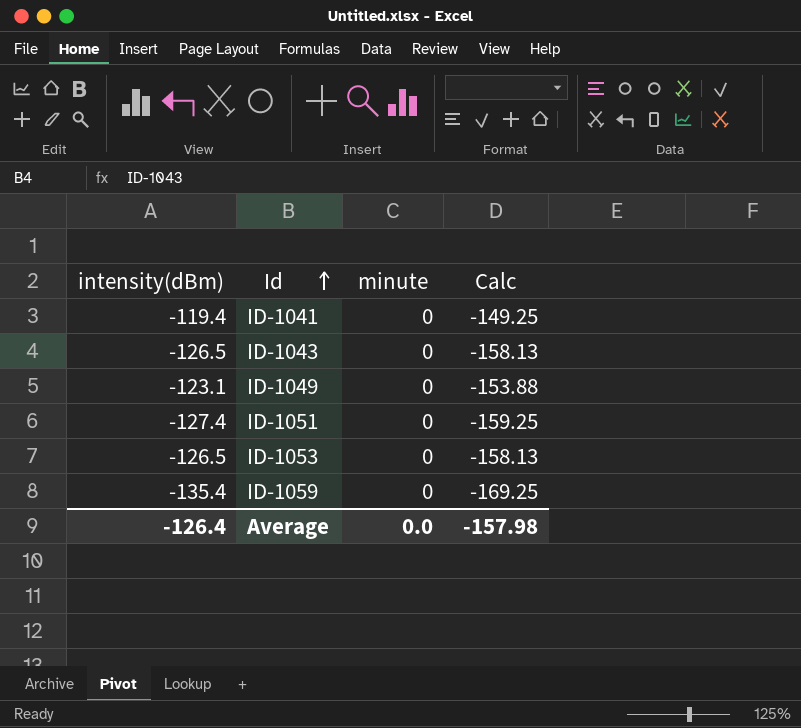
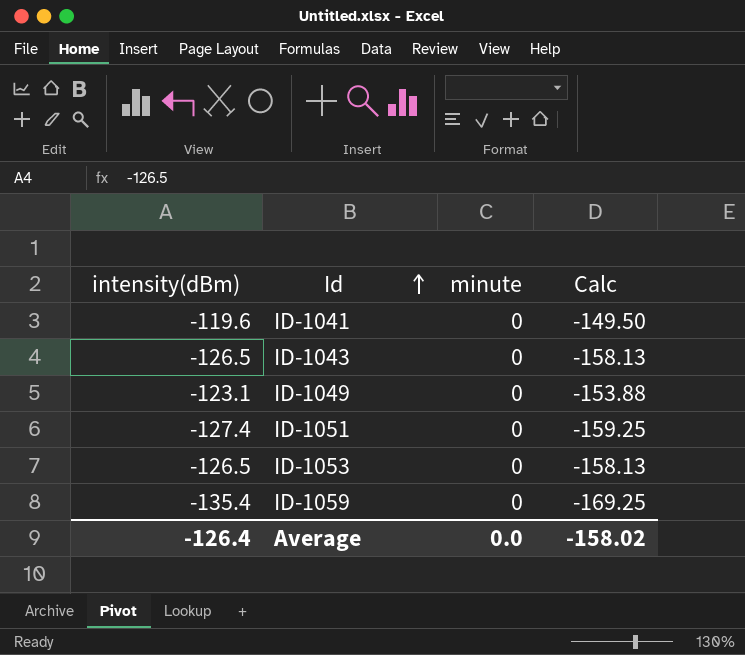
ID-1041 | intensity(dBm): -119.4 -> -119.6
ID-1041 | Calc: -149.25 -> -149.50
Average | Calc: -157.98 -> -158.02

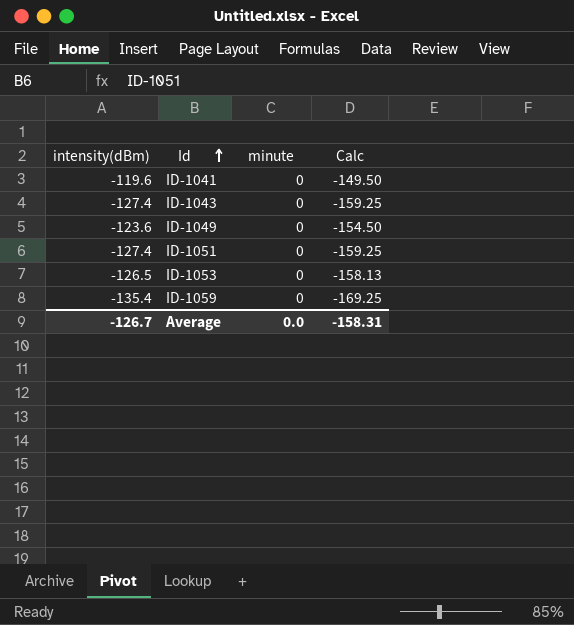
ID-1043 | intensity(dBm): -126.5 -> -127.4
ID-1043 | Calc: -158.13 -> -159.25
ID-1049 | intensity(dBm): -123.1 -> -123.6
ID-1049 | Calc: -153.88 -> -154.50
Average | intensity(dBm): -126.4 -> -126.7
Average | Calc: -158.02 -> -158.31

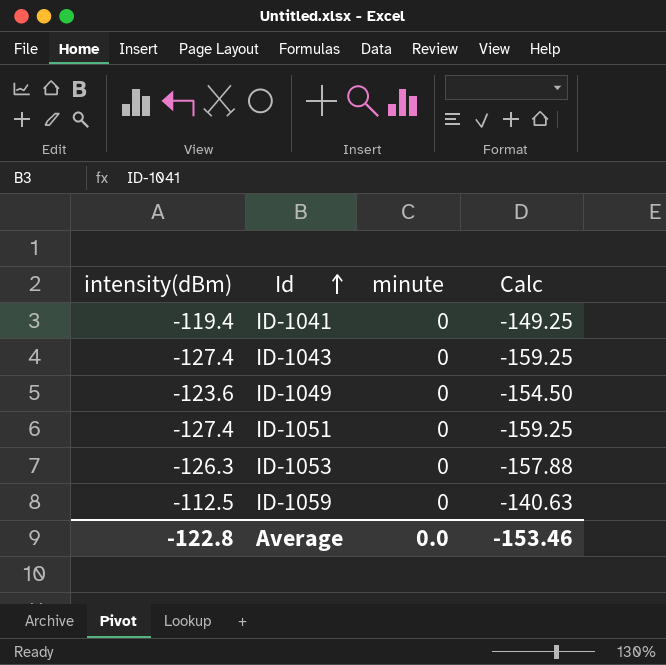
ID-1041 | intensity(dBm): -119.6 -> -119.4
ID-1041 | Calc: -149.50 -> -149.25
ID-1053 | intensity(dBm): -126.5 -> -126.3
ID-1053 | Calc: -158.13 -> -157.88
ID-1059 | intensity(dBm): -135.4 -> -112.5
ID-1059 | Calc: -169.25 -> -140.63
Average | intensity(dBm): -126.7 -> -122.8
Average | Calc: -158.31 -> -153.46

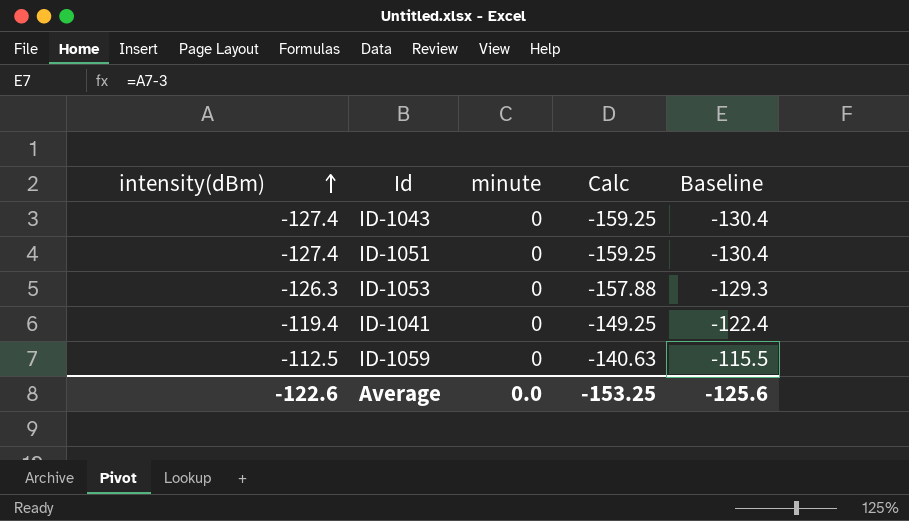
row order: Id ascending -> intensity(dBm) ascending
column Baseline | formula: none -> [intensity(dBm)] - 3
row ID-1049: -123.6 | 0 | -154.50 -> none
Average | intensity(dBm): -122.8 -> -122.6
Average | Calc: -153.46 -> -153.25

